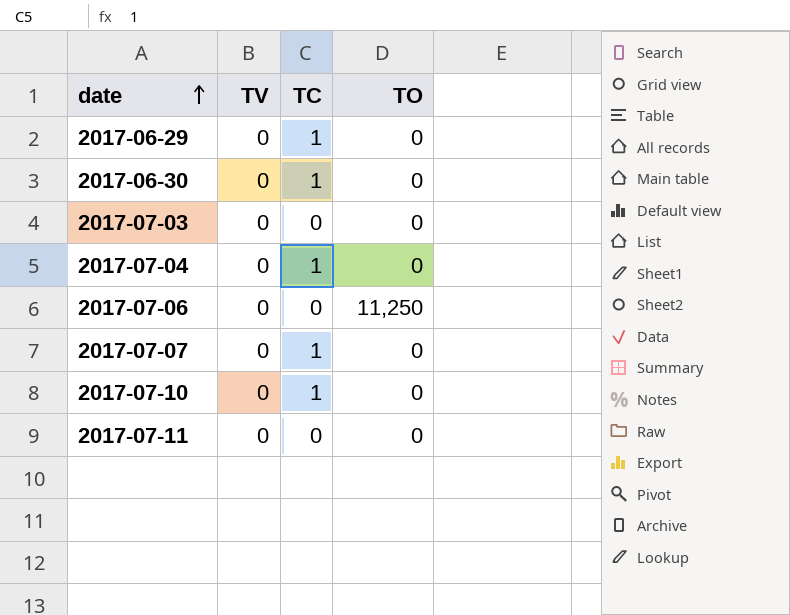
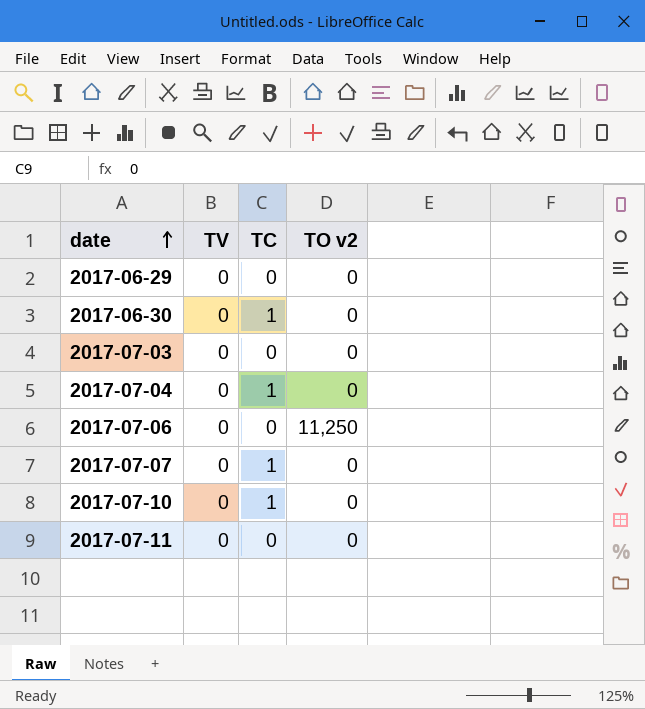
column name: TO -> TO v2
2017-06-29 | TC: 1 -> 0

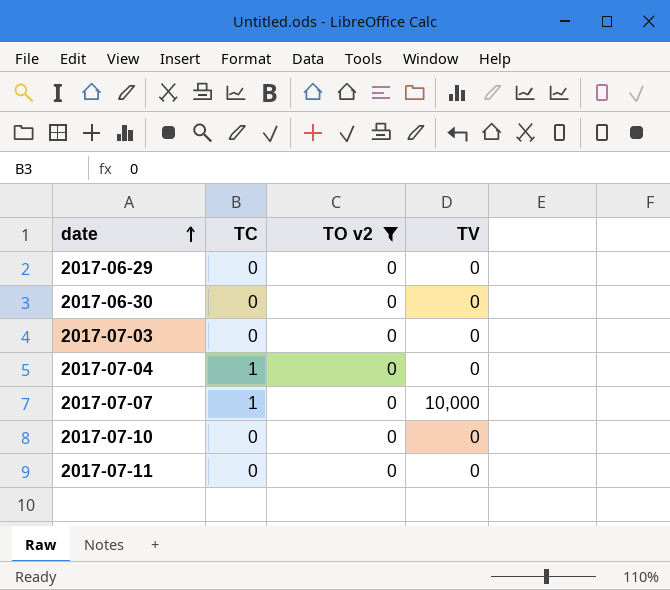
filter: none -> TO v2 = 0
column TV | position: 2 -> 4
2017-06-30 | TC: 1 -> 0
2017-07-07 | TV: 0 -> 10,000
2017-07-10 | TC: 1 -> 0

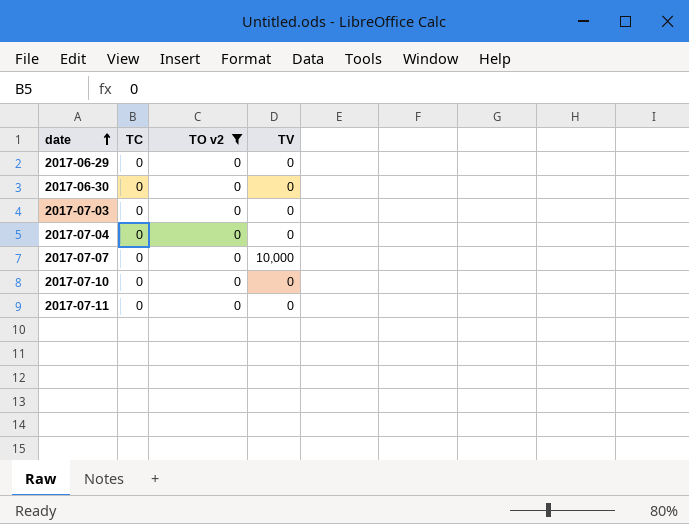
2017-07-04 | TC: 1 -> 0
2017-07-07 | TC: 1 -> 0

